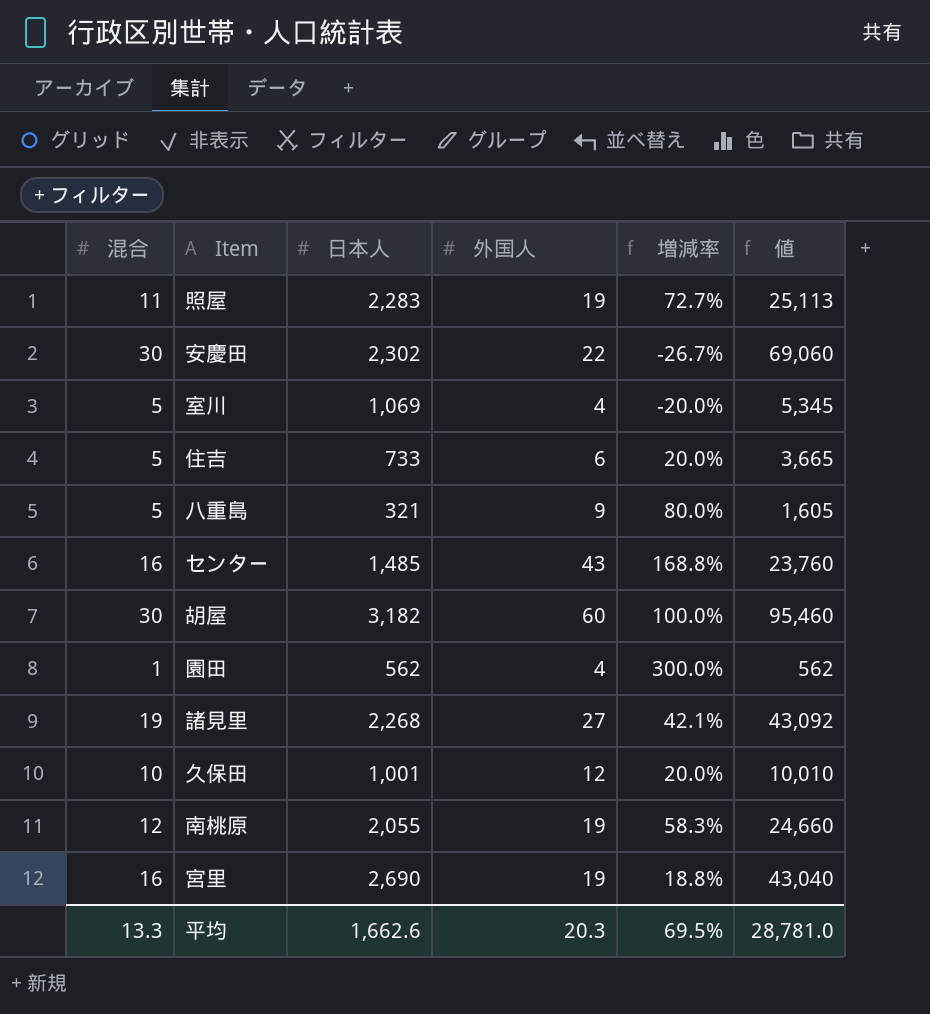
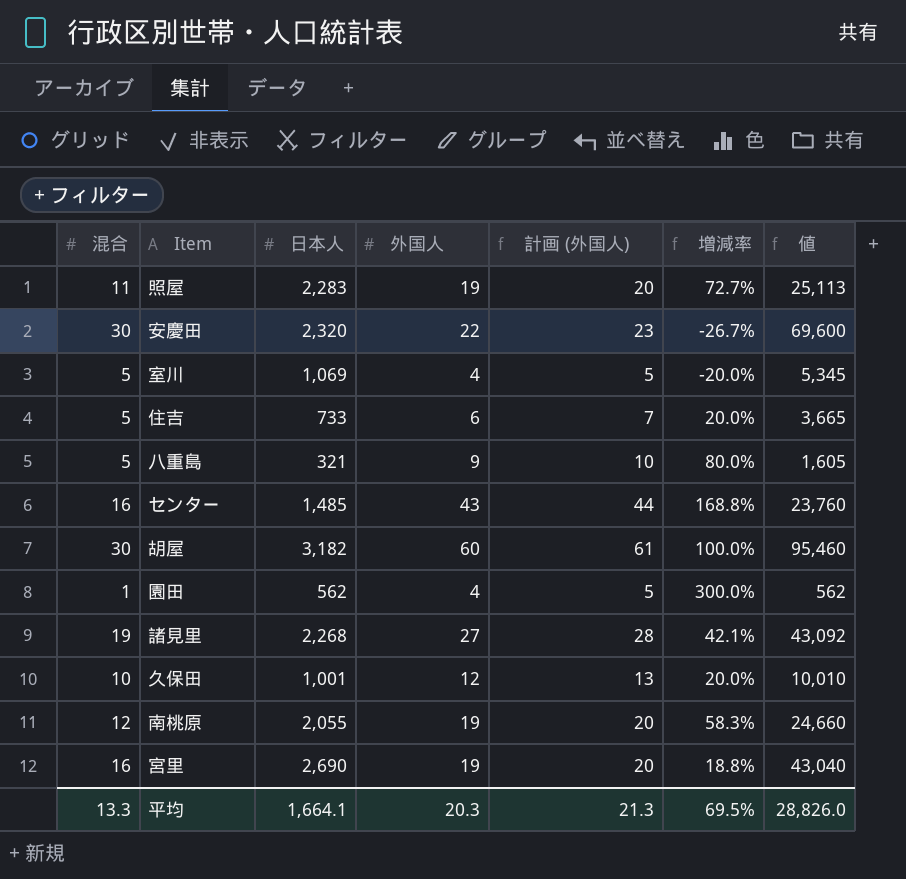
column 計画 (外国人) | formula: none -> [外国人] + 1
安慶田 | 日本人: 2,302 -> 2,320
安慶田 | 値: 69,060 -> 69,600
平均 | 日本人: 1,662.6 -> 1,664.1
平均 | 値: 28,781.0 -> 28,826.0

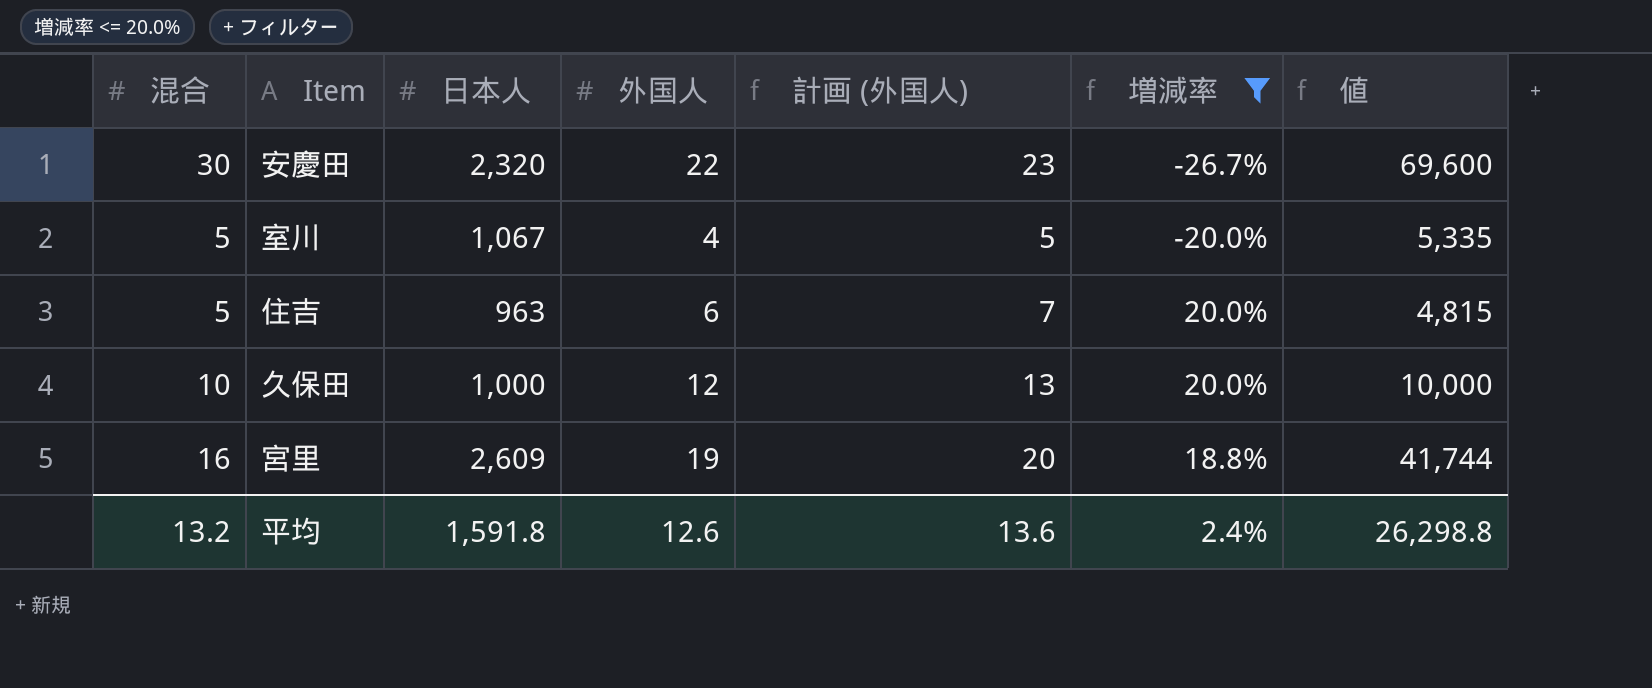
filter: none -> 増減率 <= 20.0%
室川 | 日本人: 1,069 -> 1,067
室川 | 値: 5,345 -> 5,335
住吉 | 日本人: 733 -> 963
住吉 | 値: 3,665 -> 4,815
久保田 | 日本人: 1,001 -> 1,000
久保田 | 値: 10,010 -> 10,000
宮里 | 日本人: 2,690 -> 2,609
宮里 | 値: 43,040 -> 41,744
平均 | 混合: 13.3 -> 13.2
平均 | 日本人: 1,664.1 -> 1,591.8
平均 | 外国人: 20.3 -> 12.6
平均 | 計画 (外国人): 21.3 -> 13.6
平均 | 増減率: 69.5% -> 2.4%
平均 | 値: 28,826.0 -> 26,298.8

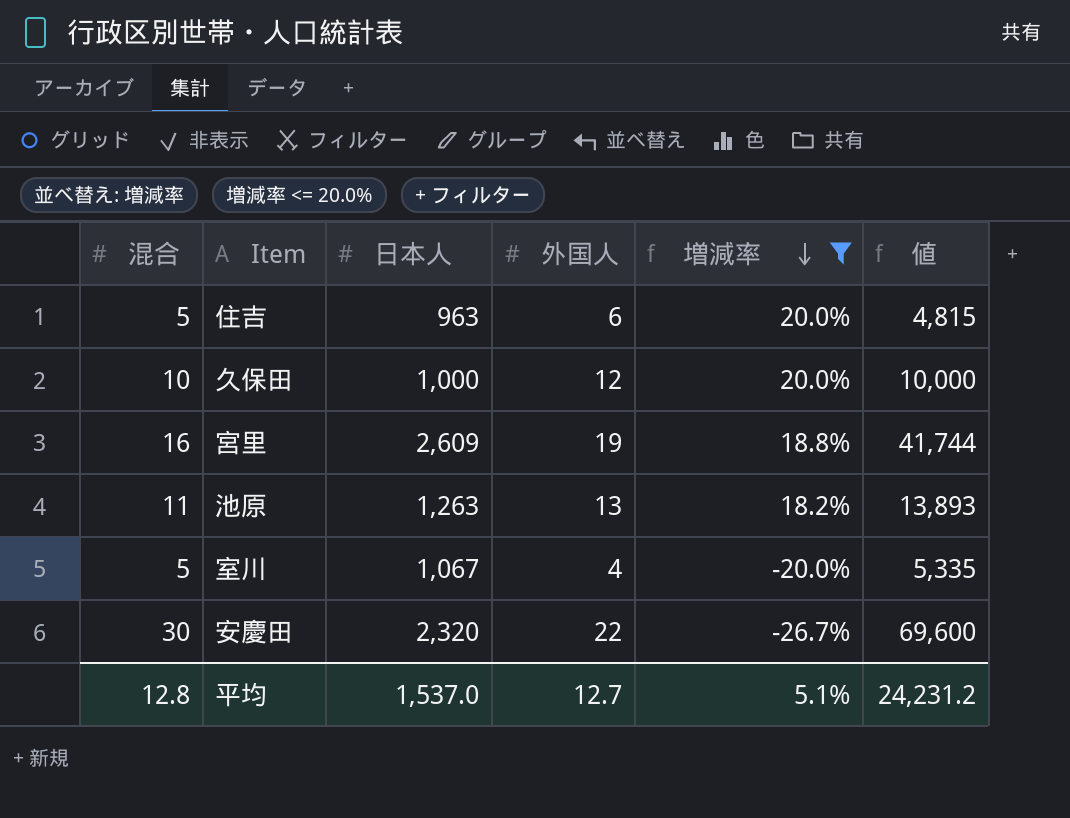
row order: none -> 増減率 descending
column 計画 (外国人) | formula: [外国人] + 1 -> none
row 池原: none -> 11 | 1,263 | 13 | 18.2% | 13,893
平均 | 混合: 13.2 -> 12.8
平均 | 日本人: 1,591.8 -> 1,537.0
平均 | 外国人: 12.6 -> 12.7
平均 | 増減率: 2.4% -> 5.1%
平均 | 値: 26,298.8 -> 24,231.2

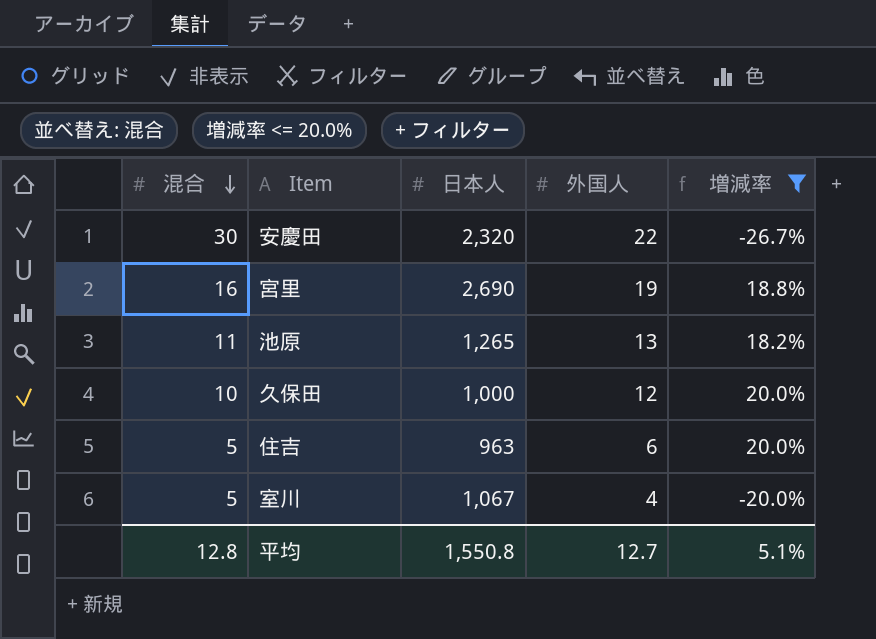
row order: 増減率 descending -> 混合 descending
column 値 | formula: [混合] * [日本人] -> none
宮里 | 日本人: 2,609 -> 2,690
池原 | 日本人: 1,263 -> 1,265
平均 | 日本人: 1,537.0 -> 1,550.8

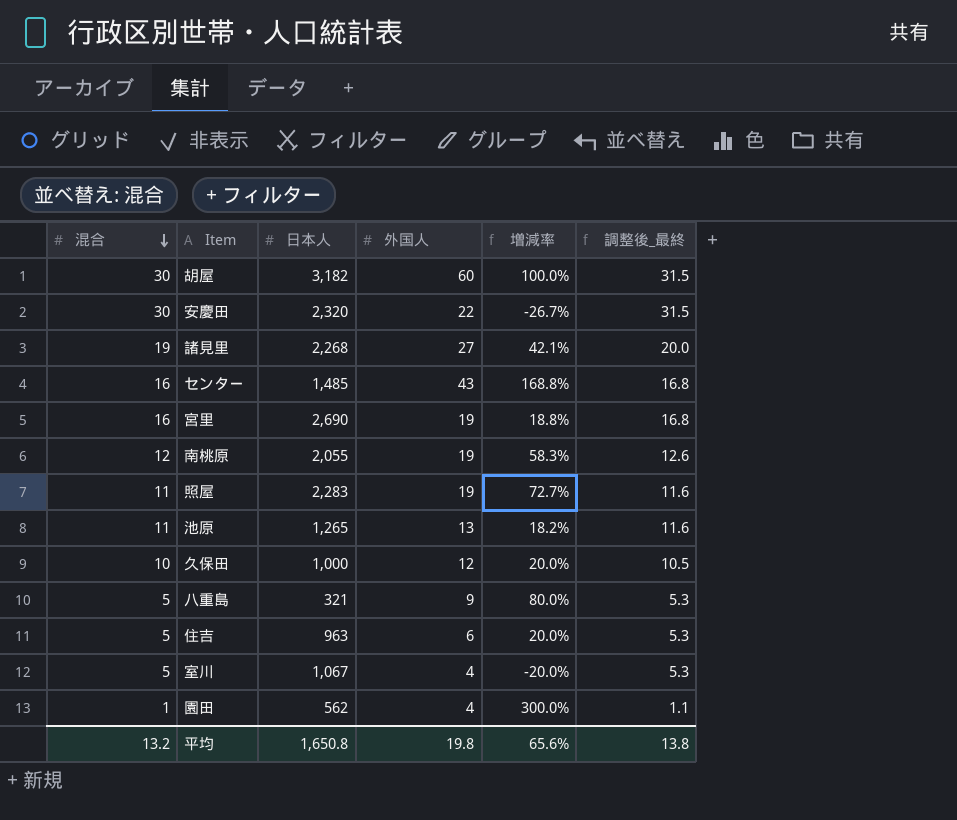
filter: 増減率 <= 20.0% -> none
column 調整後_最終 | formula: none -> [混合] * 1.05
平均 | 混合: 12.8 -> 13.2
平均 | 日本人: 1,550.8 -> 1,650.8
平均 | 外国人: 12.7 -> 19.8
平均 | 増減率: 5.1% -> 65.6%

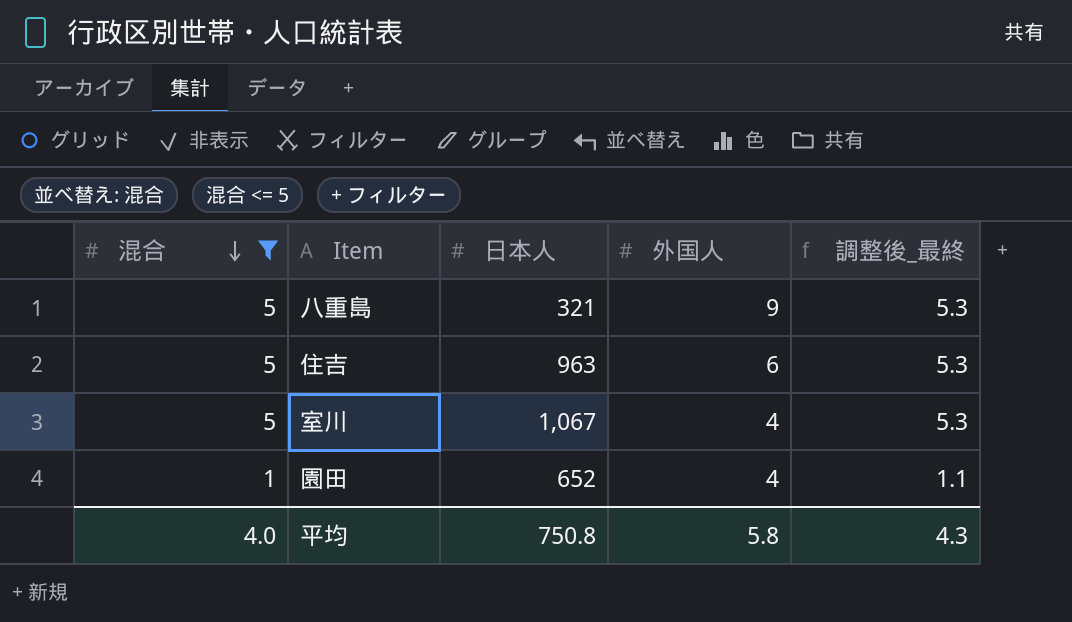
filter: none -> 混合 <= 5
column 増減率 | formula: ([外国人] - [混合]) / [混合] -> none
園田 | 日本人: 562 -> 652
平均 | 混合: 13.2 -> 4.0
平均 | 日本人: 1,650.8 -> 750.8
平均 | 外国人: 19.8 -> 5.8
平均 | 調整後_最終: 13.8 -> 4.3

